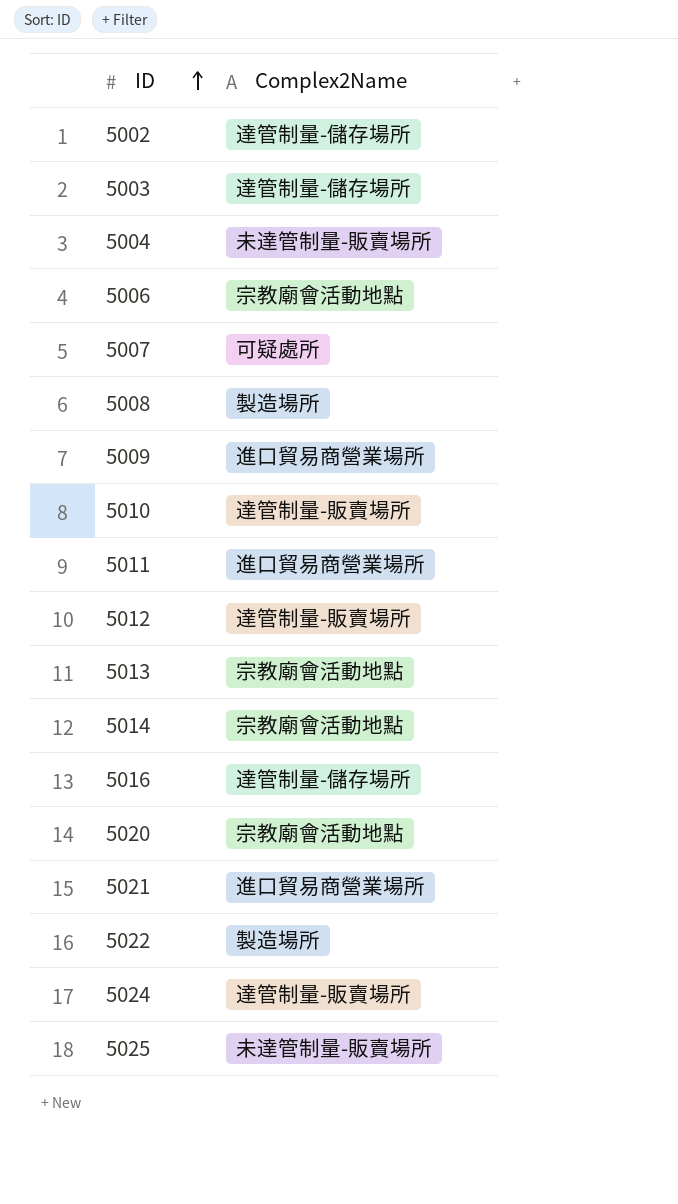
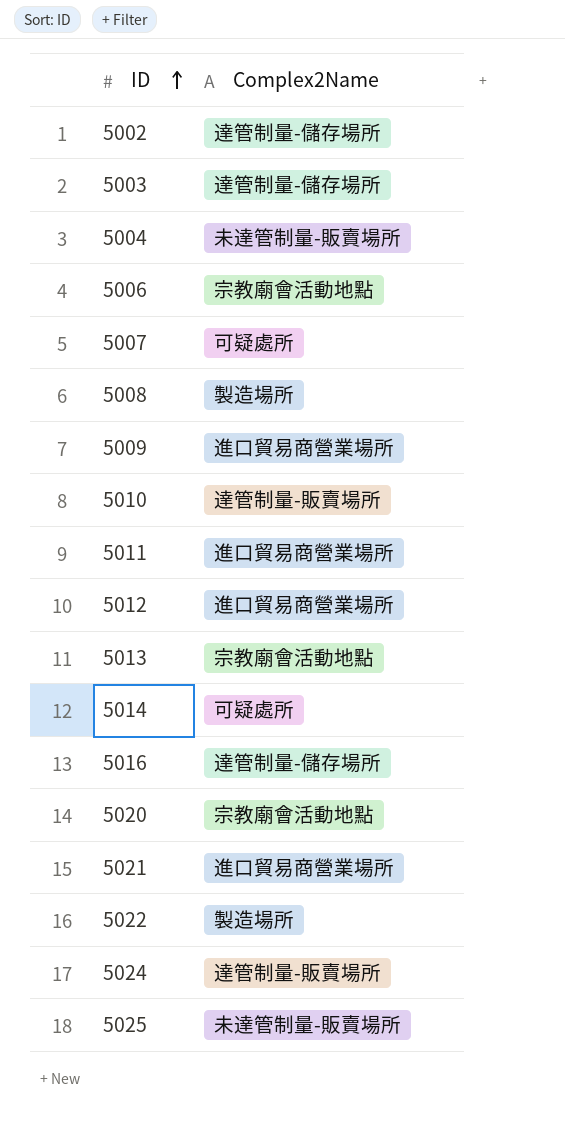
5012 | Complex2Name: 達管制量-販賣場所 -> 進口貿易商營業場所
5014 | Complex2Name: 宗教廟會活動地點 -> 可疑處所

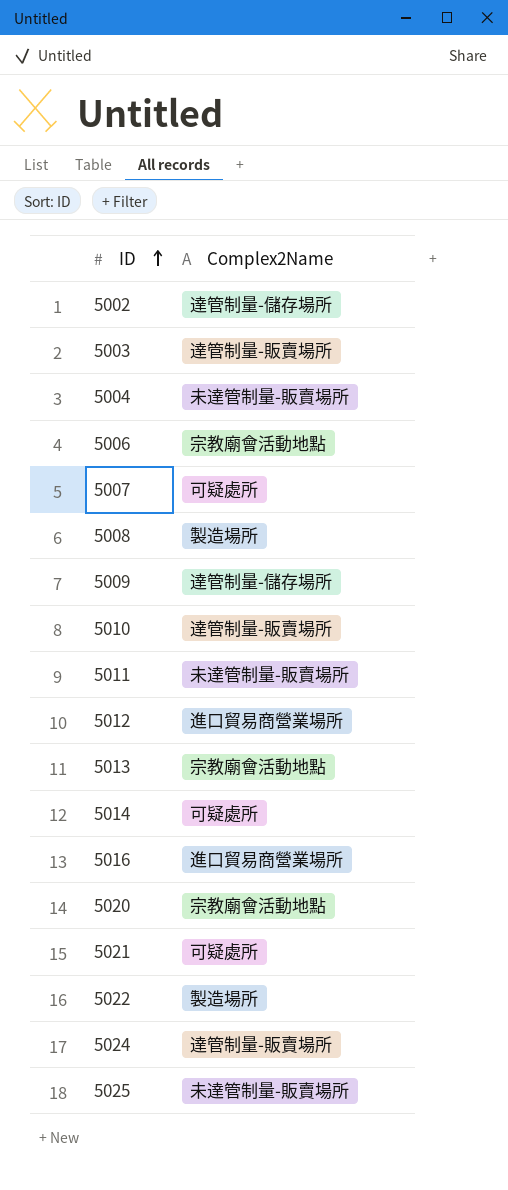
5003 | Complex2Name: 達管制量-儲存場所 -> 達管制量-販賣場所
5009 | Complex2Name: 進口貿易商營業場所 -> 達管制量-儲存場所
5011 | Complex2Name: 進口貿易商營業場所 -> 未達管制量-販賣場所
5016 | Complex2Name: 達管制量-儲存場所 -> 進口貿易商營業場所
5021 | Complex2Name: 進口貿易商營業場所 -> 可疑處所

